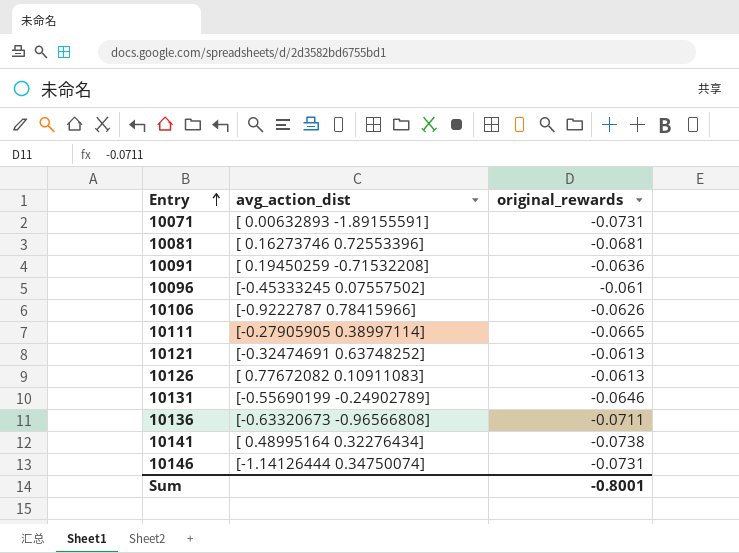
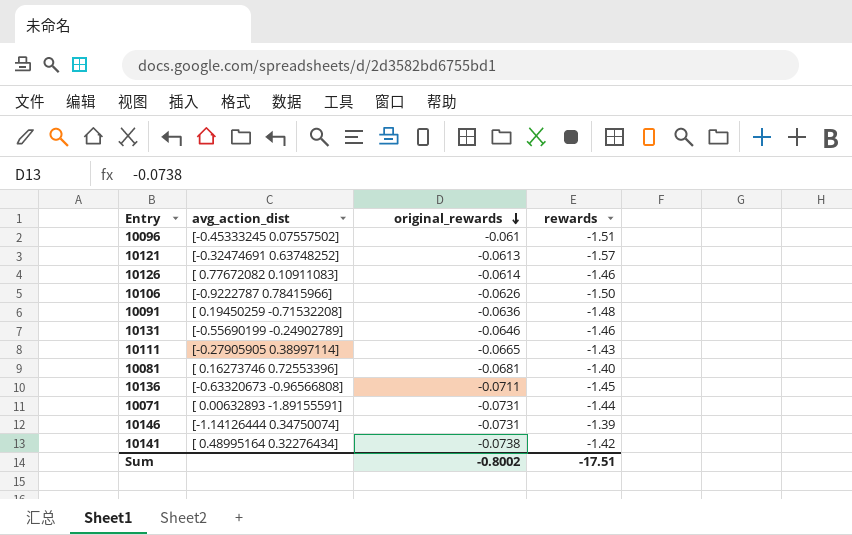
row order: Entry ascending -> original_rewards descending
column rewards | position: none -> 4
10126 | original_rewards: -0.0613 -> -0.0614
Sum | original_rewards: -0.8001 -> -0.8002

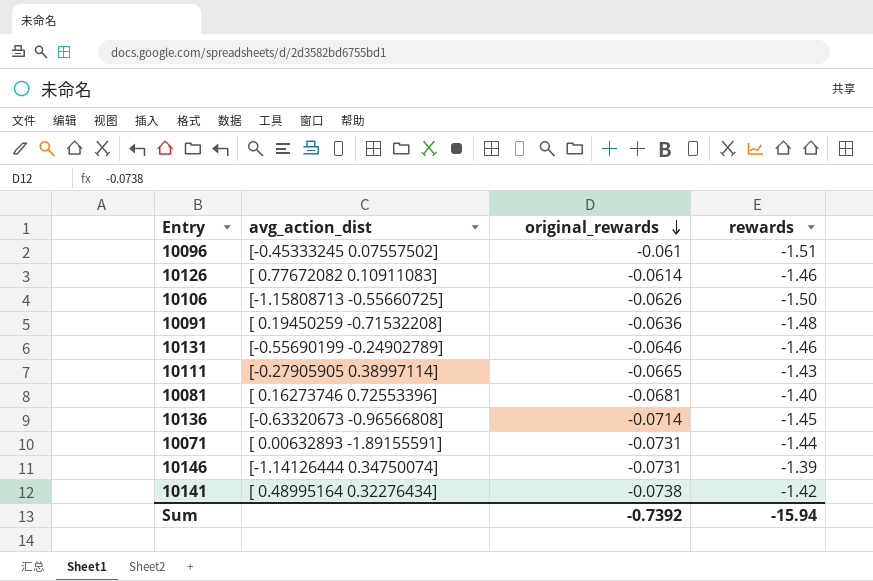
row 10121: [-0.32474691 0.63748252] | -0.0613 | -1.57 -> none
10106 | avg_action_dist: [-0.9222787 0.78415966] -> [-1.15808713 -0.55660725]
10136 | original_rewards: -0.0711 -> -0.0714
Sum | original_rewards: -0.8002 -> -0.7392
Sum | rewards: -17.51 -> -15.94

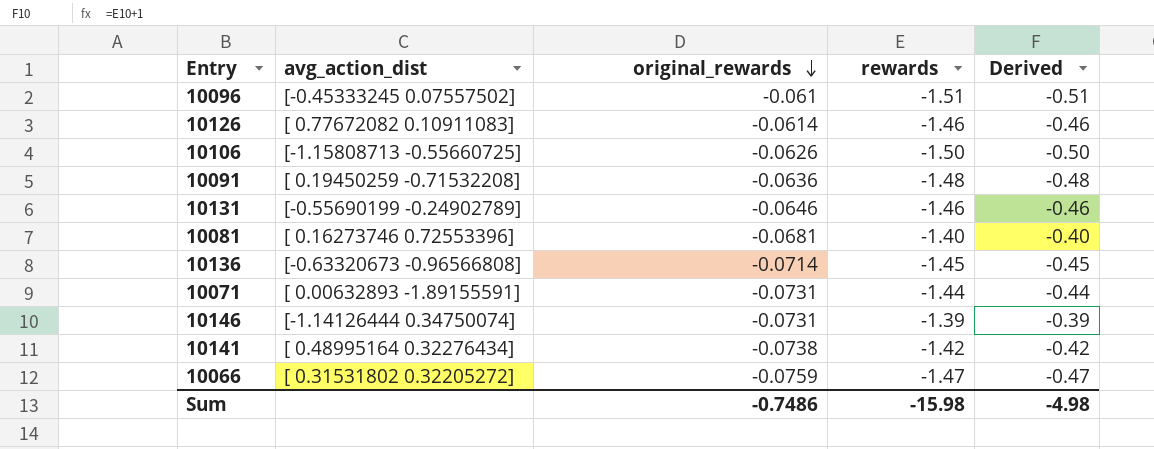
column Derived | formula: none -> [rewards] + 1
row 10111: [-0.27905905 0.38997114] | -0.0665 | -1.43 -> none
row 10066: none -> [ 0.31531802 0.32205272] | -0.0759 | -1.47 | -0.47
Sum | original_rewards: -0.7392 -> -0.7486
Sum | rewards: -15.94 -> -15.98

